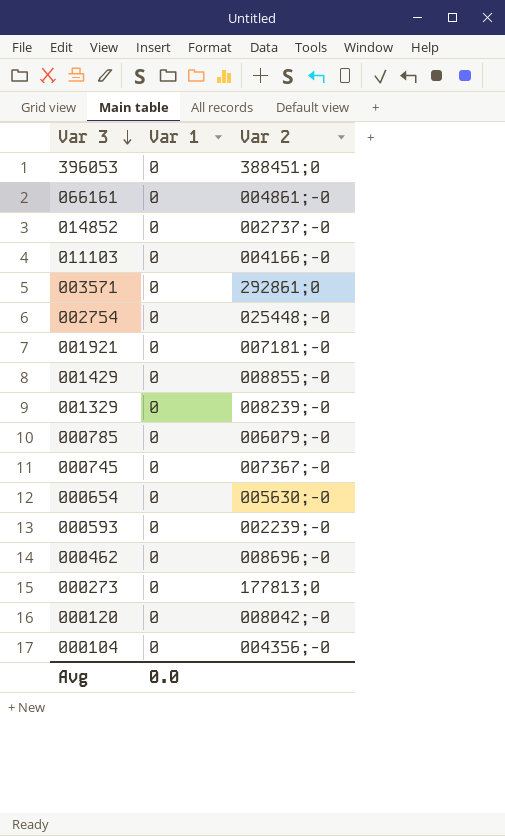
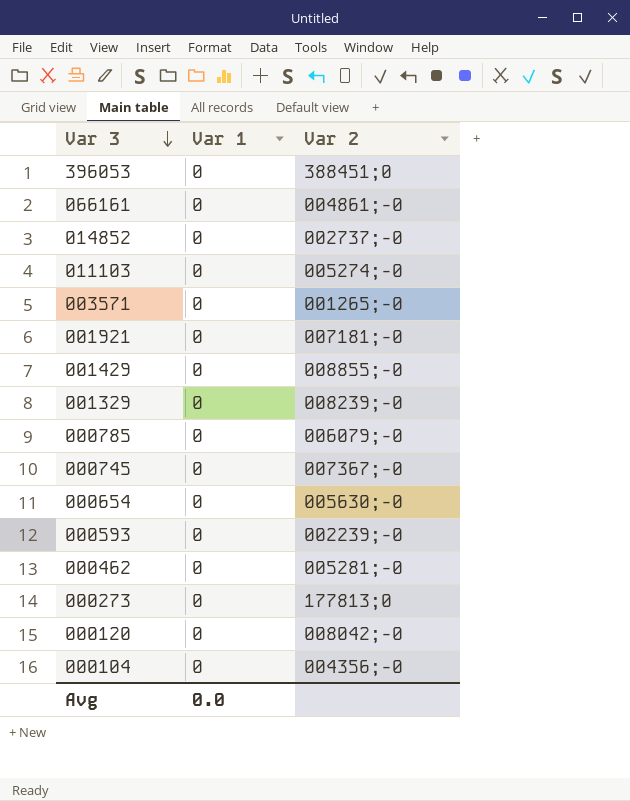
row 002754: 0 | 025448;-0 -> none
011103 | Var 2: 004166;-0 -> 005274;-0
003571 | Var 2: 292861;0 -> 001265;-0
000462 | Var 2: 008696;-0 -> 005281;-0

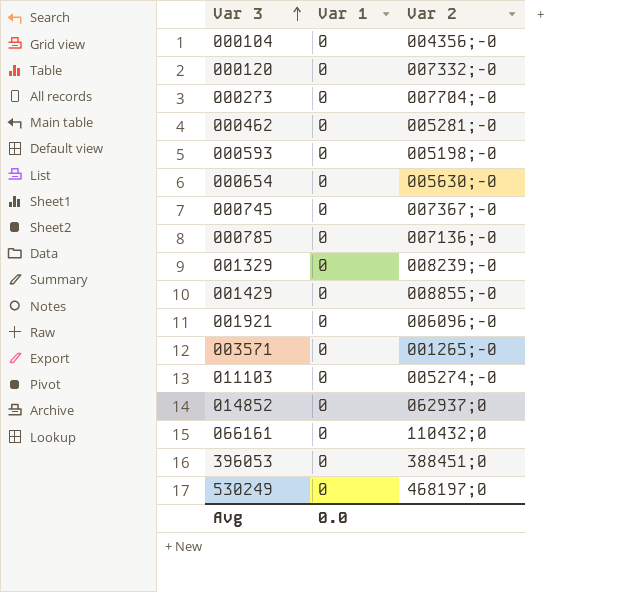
row order: Var 3 descending -> Var 3 ascending
000120 | Var 2: 008042;-0 -> 007332;-0
000273 | Var 2: 177813;0 -> 007704;-0
000593 | Var 2: 002239;-0 -> 005198;-0
000785 | Var 2: 006079;-0 -> 007136;-0
001921 | Var 2: 007181;-0 -> 006096;-0
014852 | Var 2: 002737;-0 -> 062937;0
066161 | Var 2: 004861;-0 -> 110432;0
row 530249: none -> 0 | 468197;0

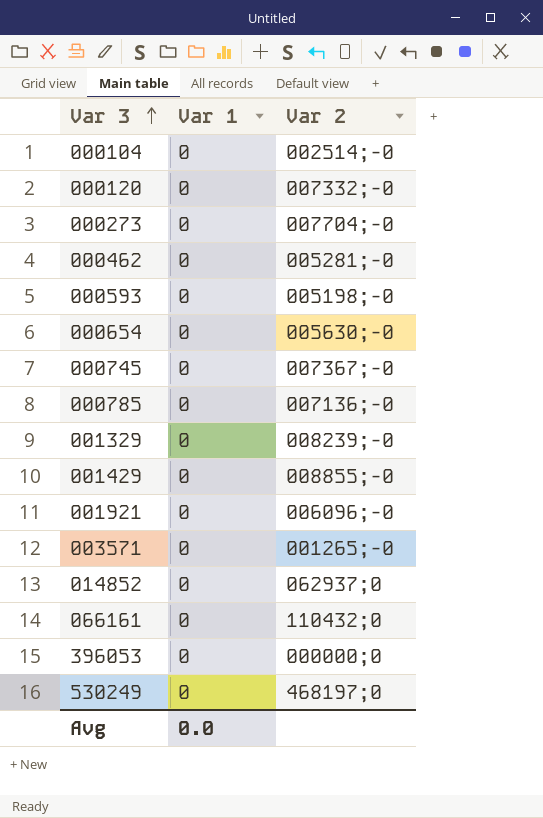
row 011103: 0 | 005274;-0 -> none
000104 | Var 2: 004356;-0 -> 002514;-0
396053 | Var 2: 388451;0 -> 000000;0

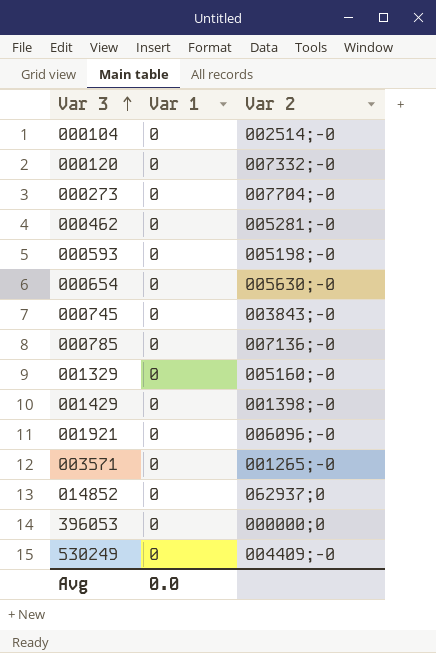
row 066161: 0 | 110432;0 -> none
000745 | Var 2: 007367;-0 -> 003843;-0
001329 | Var 2: 008239;-0 -> 005160;-0
001429 | Var 2: 008855;-0 -> 001398;-0
530249 | Var 2: 468197;0 -> 004409;-0

